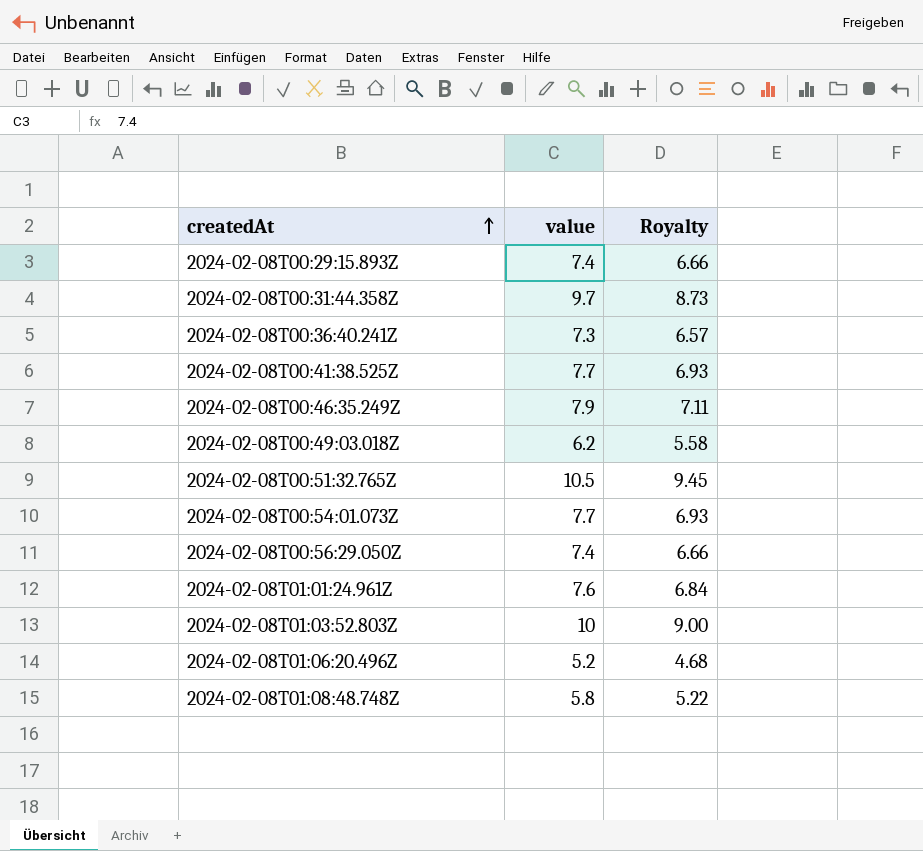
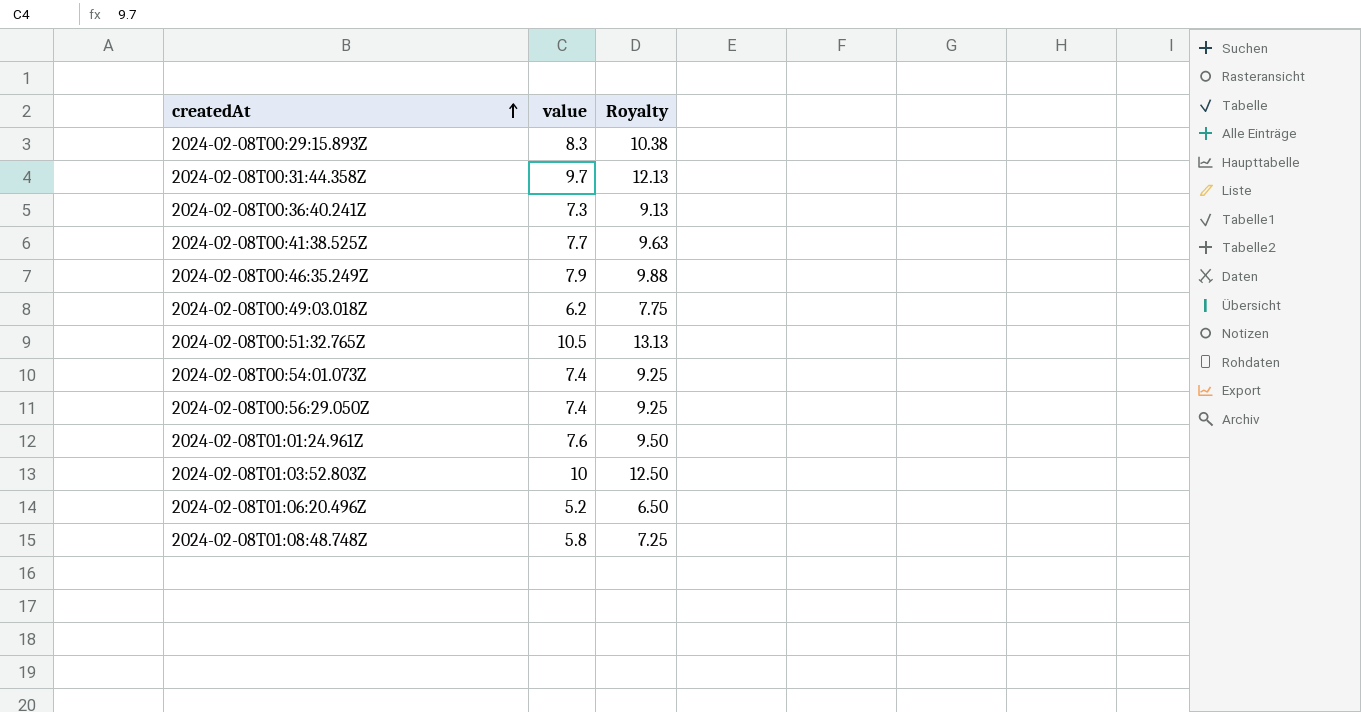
column Royalty | formula: [value] * 0.9 -> [value] * 1.25
2024-02-08T00:29:15.893Z | value: 7.4 -> 8.3
2024-02-08T00:54:01.073Z | value: 7.7 -> 7.4

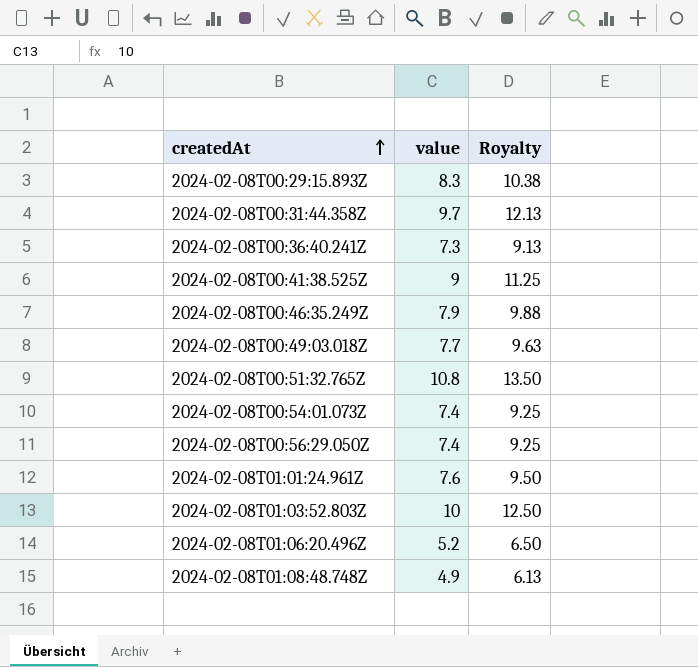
2024-02-08T00:41:38.525Z | value: 7.7 -> 9
2024-02-08T00:41:38.525Z | Royalty: 9.63 -> 11.25
2024-02-08T00:49:03.018Z | value: 6.2 -> 7.7
2024-02-08T00:49:03.018Z | Royalty: 7.75 -> 9.63
2024-02-08T00:51:32.765Z | value: 10.5 -> 10.8
2024-02-08T00:51:32.765Z | Royalty: 13.13 -> 13.50
2024-02-08T01:08:48.748Z | value: 5.8 -> 4.9
2024-02-08T01:08:48.748Z | Royalty: 7.25 -> 6.13

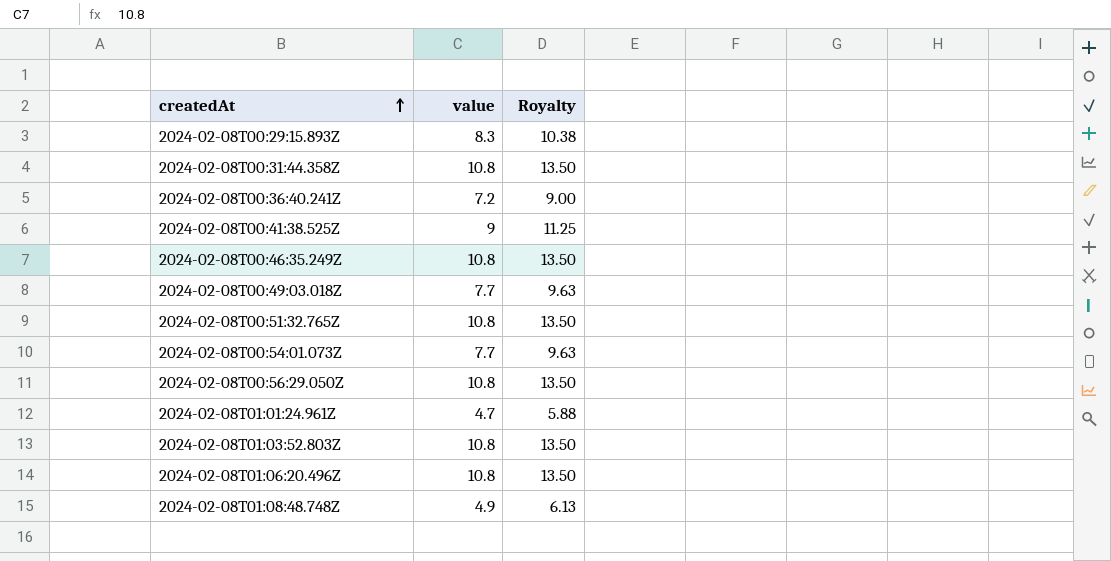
2024-02-08T00:31:44.358Z | value: 9.7 -> 10.8
2024-02-08T00:31:44.358Z | Royalty: 12.13 -> 13.50
2024-02-08T00:36:40.241Z | value: 7.3 -> 7.2
2024-02-08T00:36:40.241Z | Royalty: 9.13 -> 9.00
2024-02-08T00:46:35.249Z | value: 7.9 -> 10.8
2024-02-08T00:46:35.249Z | Royalty: 9.88 -> 13.50
2024-02-08T00:54:01.073Z | value: 7.4 -> 7.7
2024-02-08T00:54:01.073Z | Royalty: 9.25 -> 9.63
2024-02-08T00:56:29.050Z | value: 7.4 -> 10.8
2024-02-08T00:56:29.050Z | Royalty: 9.25 -> 13.50
2024-02-08T01:01:24.961Z | value: 7.6 -> 4.7
2024-02-08T01:01:24.961Z | Royalty: 9.50 -> 5.88
2024-02-08T01:03:52.803Z | value: 10 -> 10.8
2024-02-08T01:03:52.803Z | Royalty: 12.50 -> 13.50
2024-02-08T01:06:20.496Z | value: 5.2 -> 10.8
2024-02-08T01:06:20.496Z | Royalty: 6.50 -> 13.50

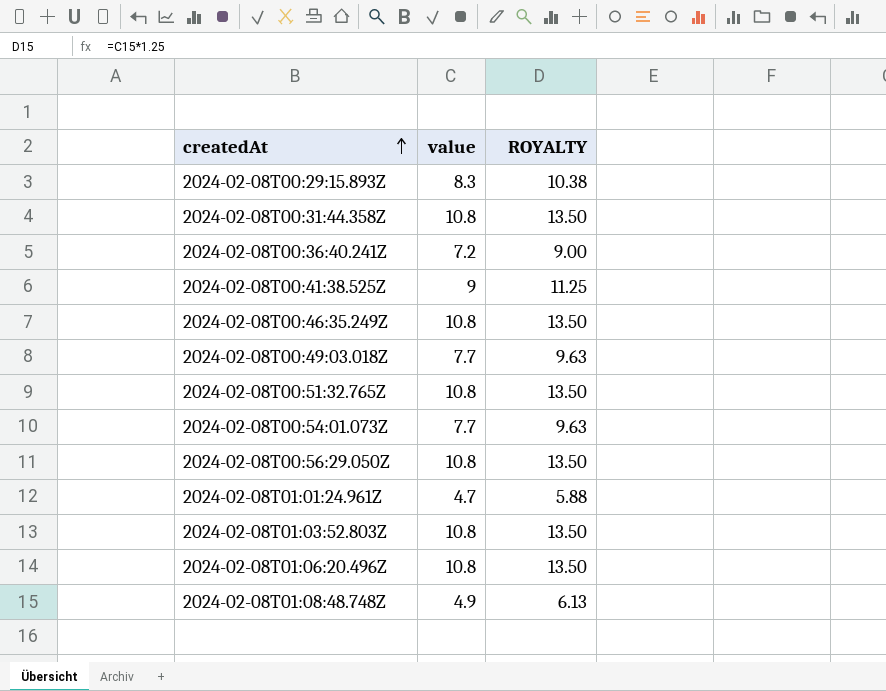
column name: Royalty -> ROYALTY

